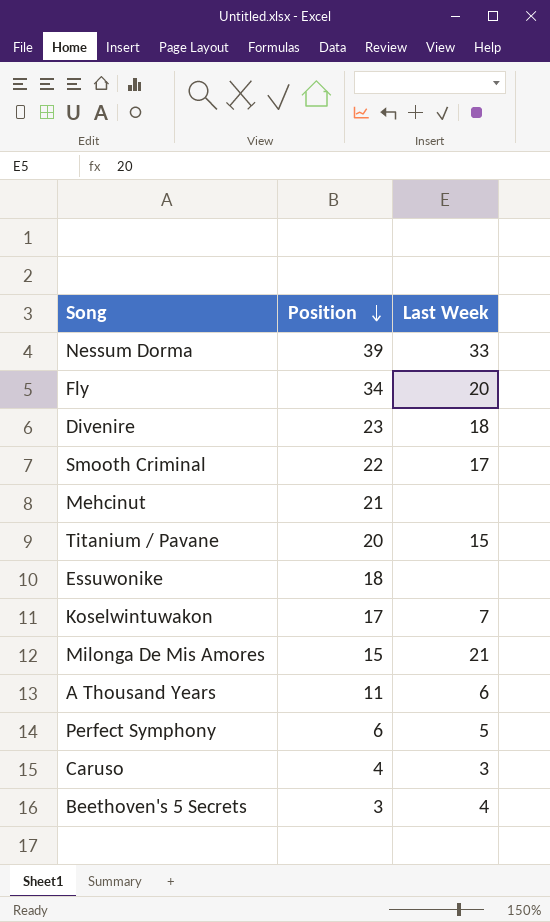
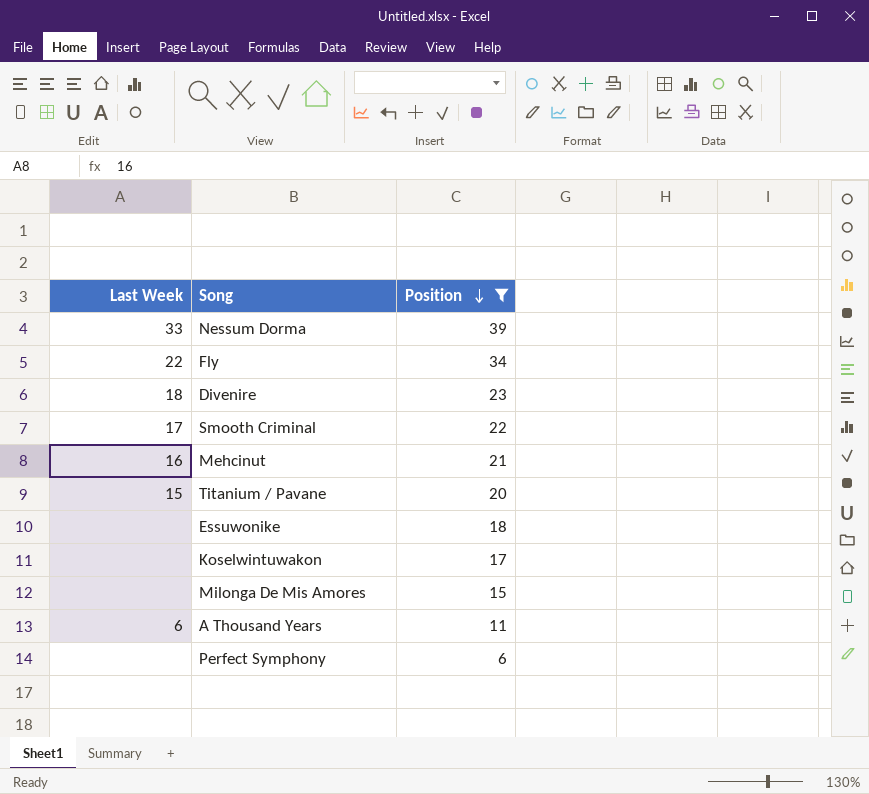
filter: none -> Position >= 6
column Last Week | position: 3 -> 1
Fly | Last Week: 20 -> 22
Mehcinut | Last Week: none -> 16
Koselwintuwakon | Last Week: 7 -> none
Milonga De Mis Amores | Last Week: 21 -> none
Perfect Symphony | Last Week: 5 -> none

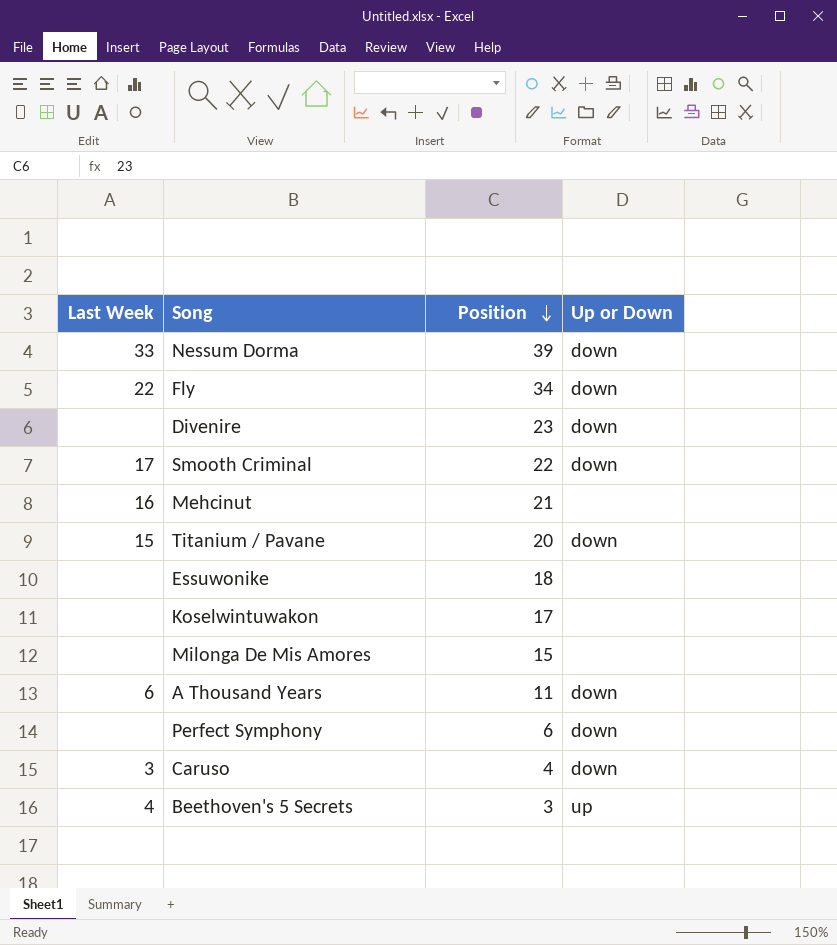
filter: Position >= 6 -> none
column Up or Down | position: none -> 4
Divenire | Last Week: 18 -> none

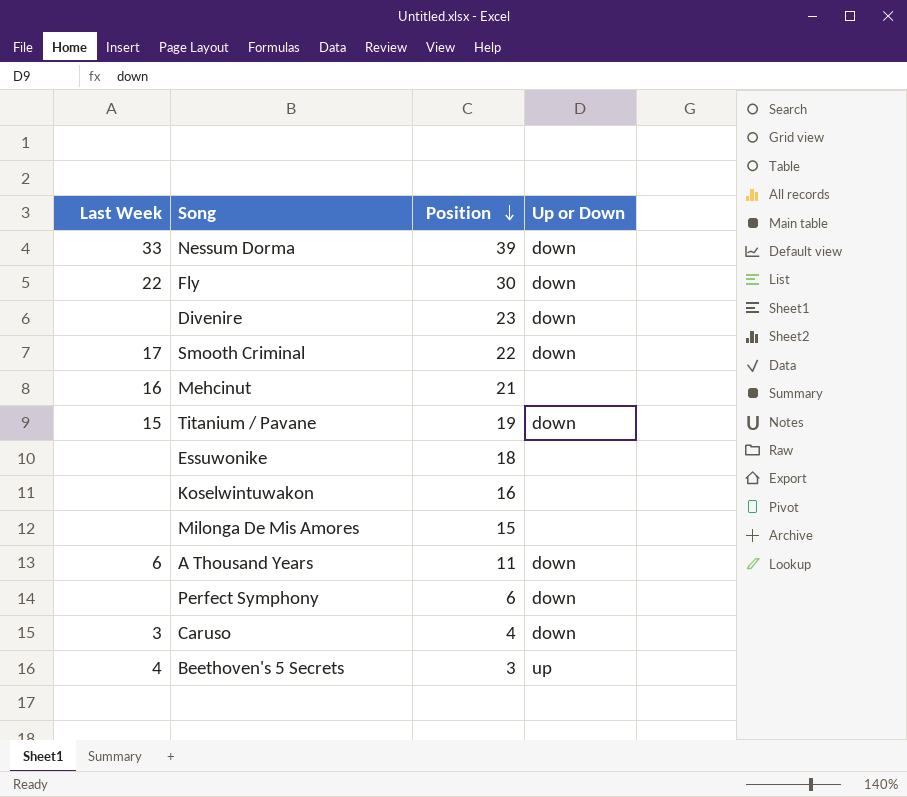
Fly | Position: 34 -> 30
Titanium / Pavane | Position: 20 -> 19
Koselwintuwakon | Position: 17 -> 16

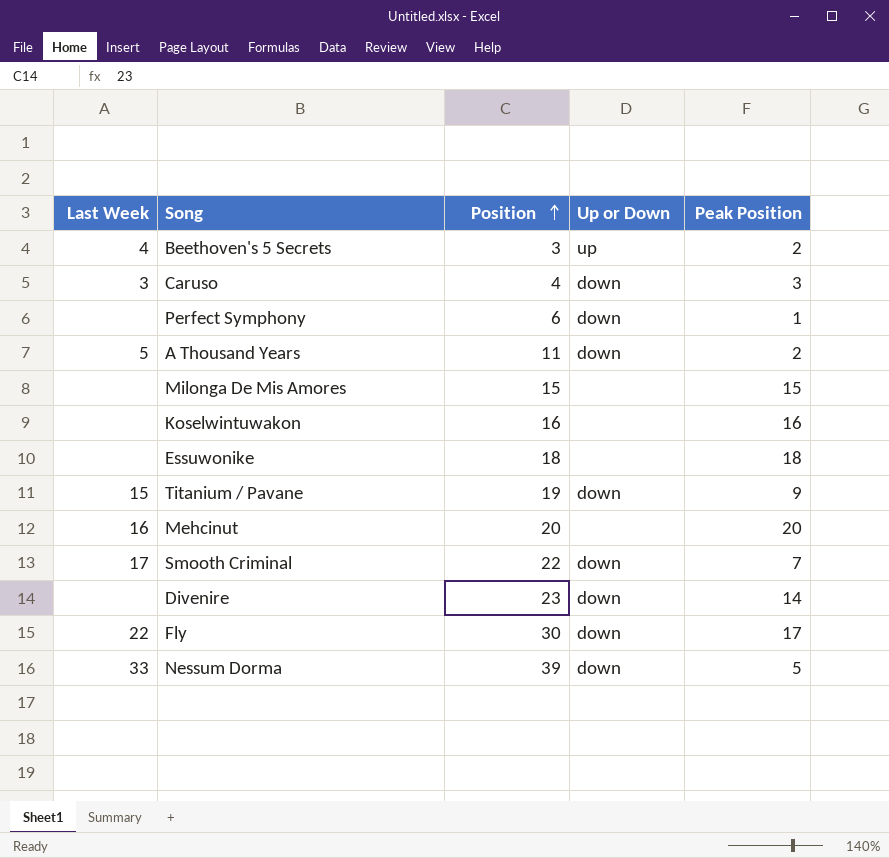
row order: Position descending -> Position ascending
column Peak Position | position: none -> 5
A Thousand Years | Last Week: 6 -> 5
Mehcinut | Position: 21 -> 20

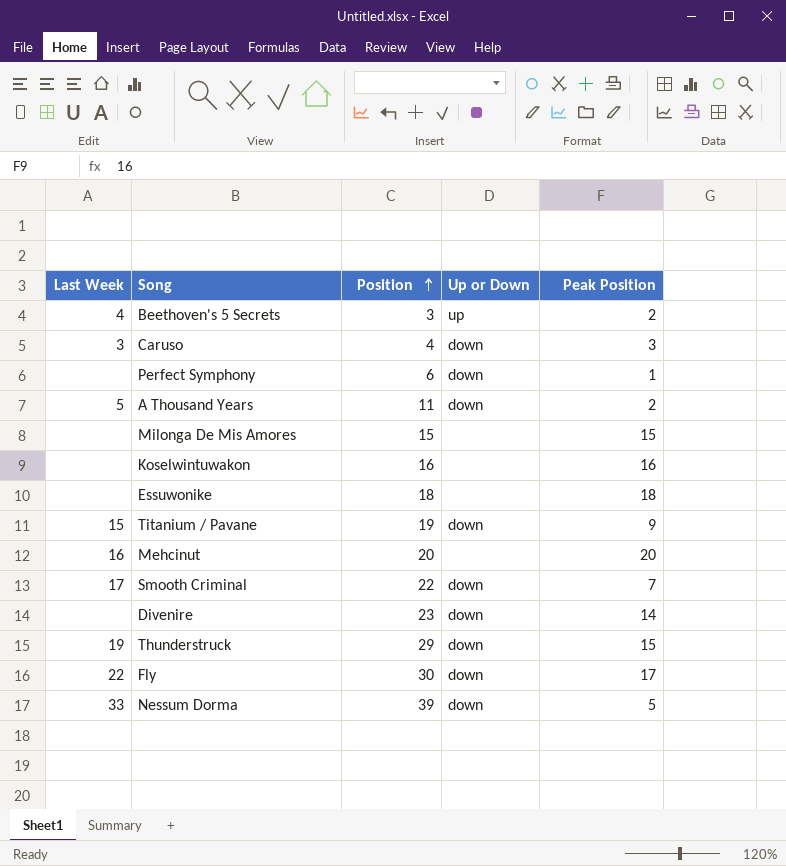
row Thunderstruck: none -> 19 | 29 | down | 15

